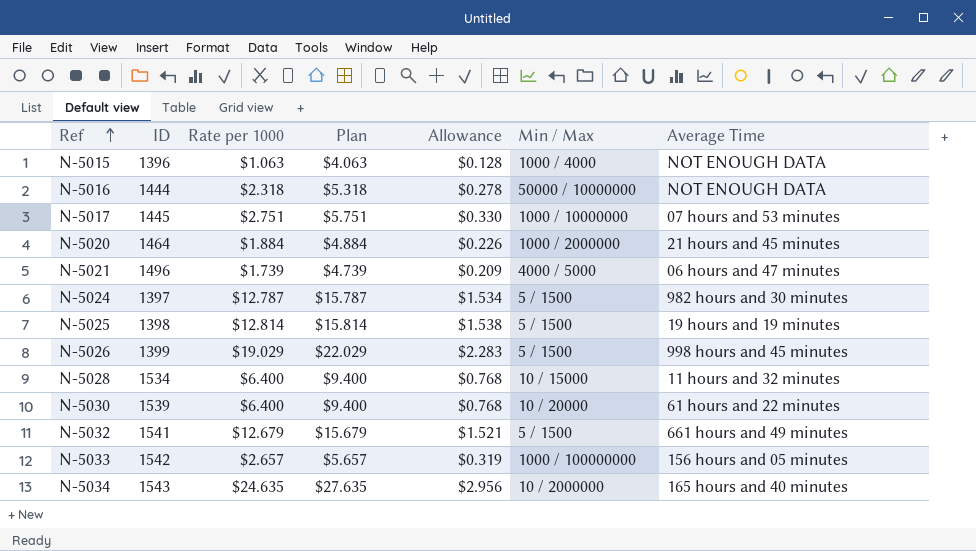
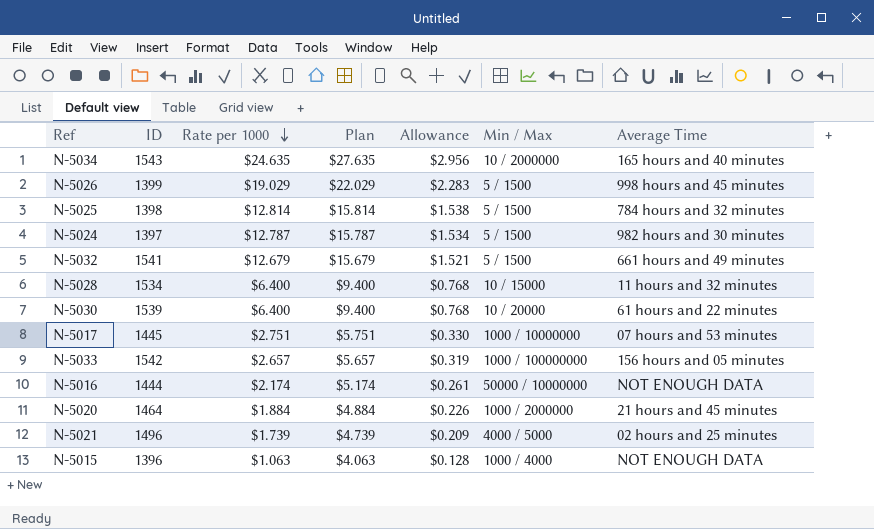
row order: Ref ascending -> Rate per 1000 descending
N-5025 | Average Time: 19 hours and 19 minutes -> 784 hours and 32 minutes
N-5016 | Rate per 1000: $2.318 -> $2.174
N-5016 | Plan: $5.318 -> $5.174
N-5016 | Allowance: $0.278 -> $0.261
N-5021 | Average Time: 06 hours and 47 minutes -> 02 hours and 25 minutes

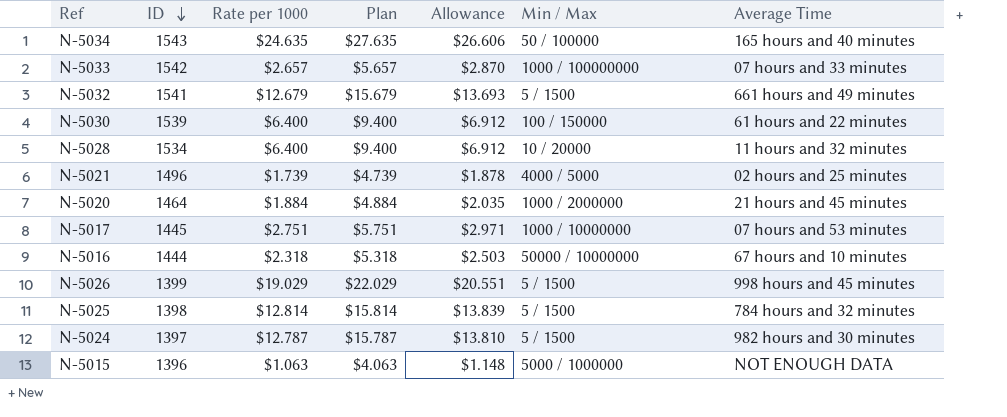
row order: Rate per 1000 descending -> ID descending
column Allowance | formula: [Rate per 1000] * 0.12 -> [Rate per 1000] * 1.08
N-5034 | Min / Max: 10 / 2000000 -> 50 / 100000
N-5033 | Average Time: 156 hours and 05 minutes -> 07 hours and 33 minutes
N-5030 | Min / Max: 10 / 20000 -> 100 / 150000
N-5028 | Min / Max: 10 / 15000 -> 10 / 20000
N-5016 | Rate per 1000: $2.174 -> $2.318
N-5016 | Plan: $5.174 -> $5.318
N-5016 | Average Time: NOT ENOUGH DATA -> 67 hours and 10 minutes
N-5015 | Min / Max: 1000 / 4000 -> 5000 / 1000000

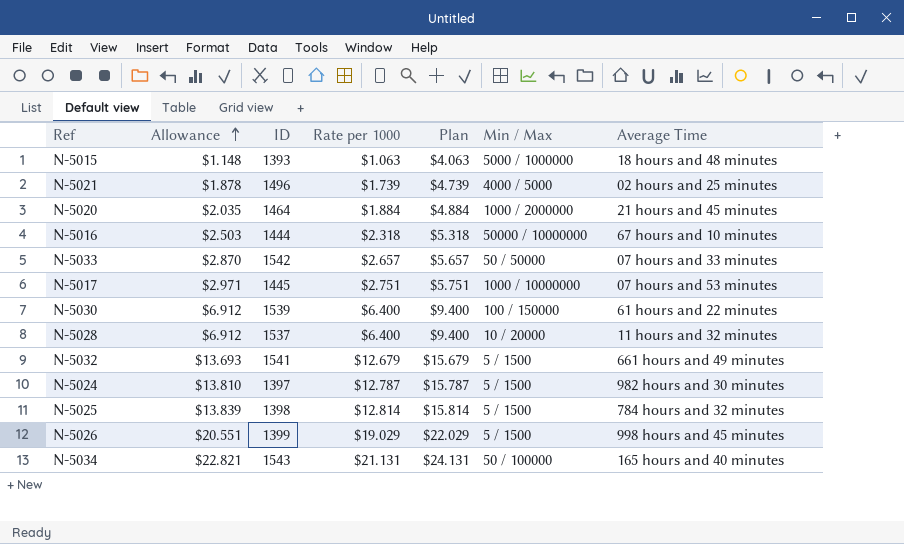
row order: ID descending -> Allowance ascending
column Allowance | position: 5 -> 2
N-5015 | ID: 1396 -> 1393
N-5015 | Average Time: NOT ENOUGH DATA -> 18 hours and 48 minutes
N-5033 | Min / Max: 1000 / 100000000 -> 50 / 50000
N-5028 | ID: 1534 -> 1537
N-5034 | Allowance: $26.606 -> $22.821
N-5034 | Rate per 1000: $24.635 -> $21.131
N-5034 | Plan: $27.635 -> $24.131

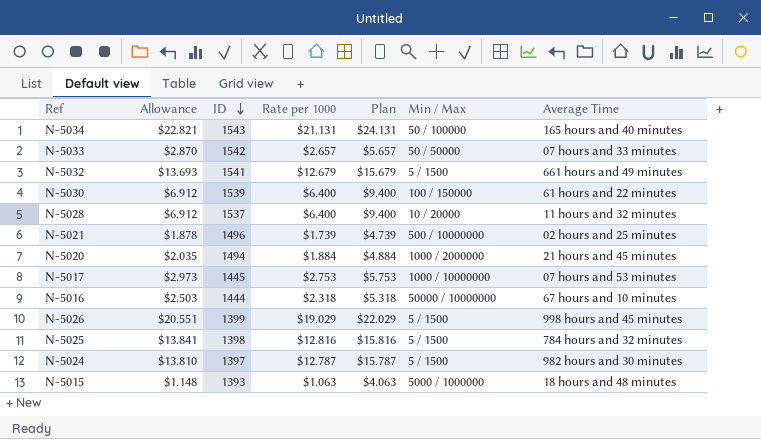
row order: Allowance ascending -> ID descending
N-5021 | Min / Max: 4000 / 5000 -> 500 / 10000000
N-5020 | ID: 1464 -> 1494
N-5017 | Allowance: $2.971 -> $2.973
N-5017 | Rate per 1000: $2.751 -> $2.753
N-5017 | Plan: $5.751 -> $5.753
N-5025 | Allowance: $13.839 -> $13.841
N-5025 | Rate per 1000: $12.814 -> $12.816
N-5025 | Plan: $15.814 -> $15.816

